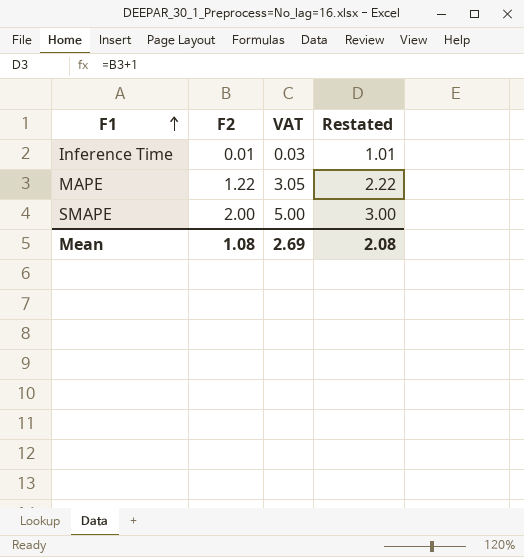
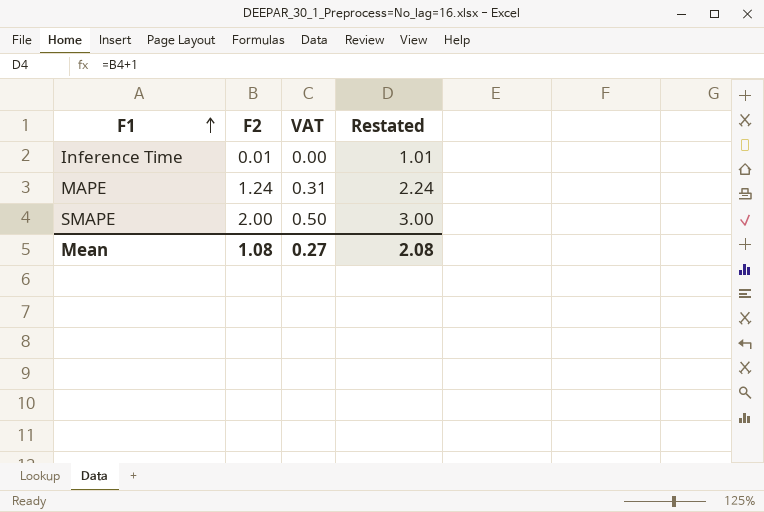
column VAT | formula: [F2] * 2.5 -> [F2] * 0.25
MAPE | F2: 1.22 -> 1.24
MAPE | Restated: 2.22 -> 2.24
Mean | VAT: 2.69 -> 0.27

